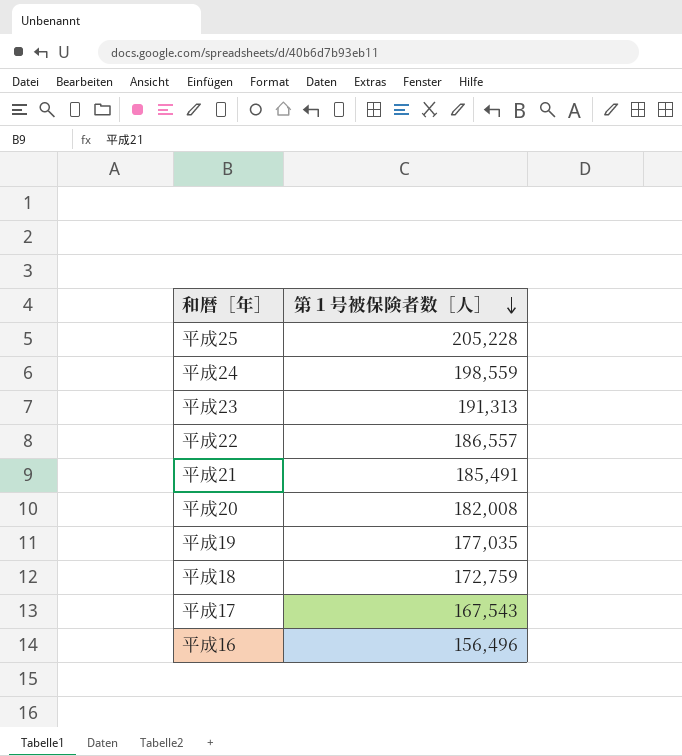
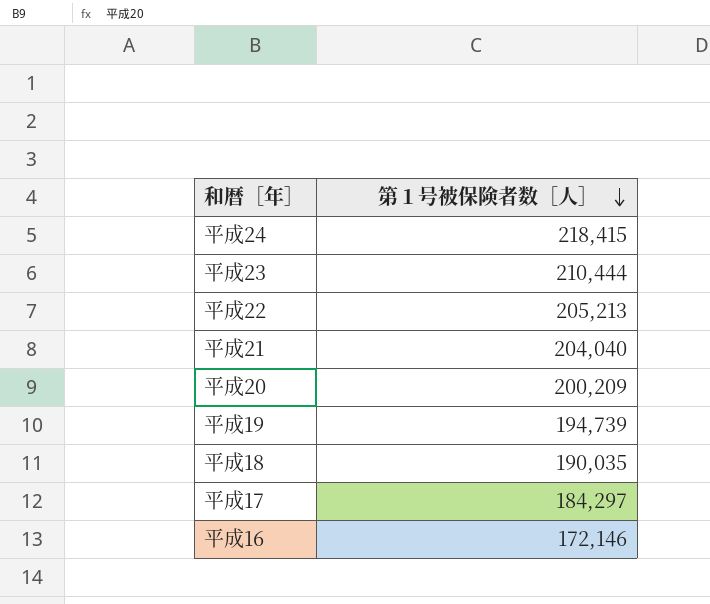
row 平成25: 205,228 -> none
平成24 | 第１号被保険者数［人］: 198,559 -> 218,415
平成23 | 第１号被保険者数［人］: 191,313 -> 210,444
平成22 | 第１号被保険者数［人］: 186,557 -> 205,213
平成21 | 第１号被保険者数［人］: 185,491 -> 204,040
平成20 | 第１号被保険者数［人］: 182,008 -> 200,209
平成19 | 第１号被保険者数［人］: 177,035 -> 194,739
平成18 | 第１号被保険者数［人］: 172,759 -> 190,035
平成17 | 第１号被保険者数［人］: 167,543 -> 184,297
平成16 | 第１号被保険者数［人］: 156,496 -> 172,146

